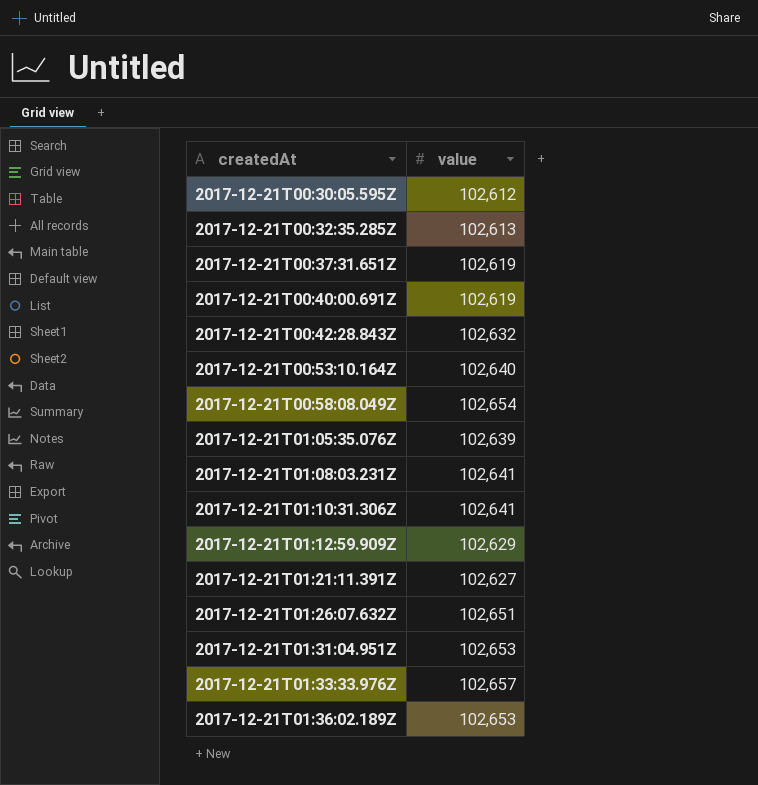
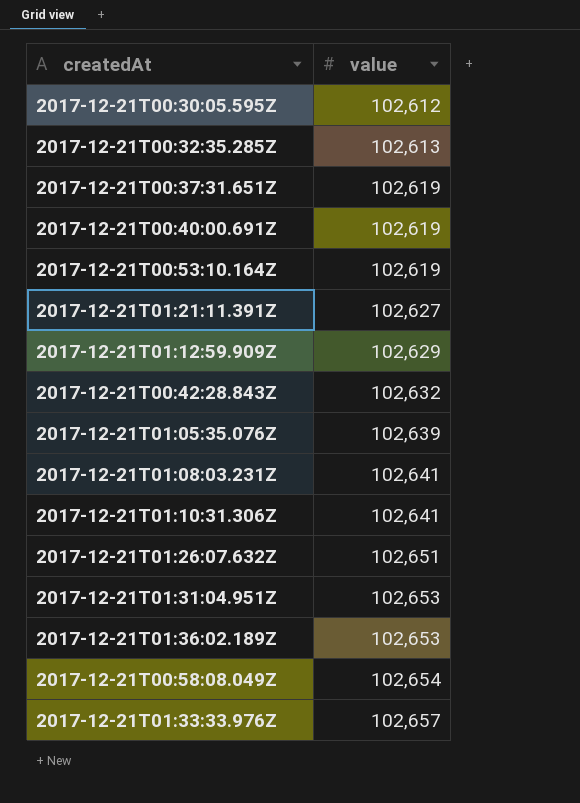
row order: createdAt ascending -> value ascending
2017-12-21T00:53:10.164Z | value: 102,640 -> 102,619

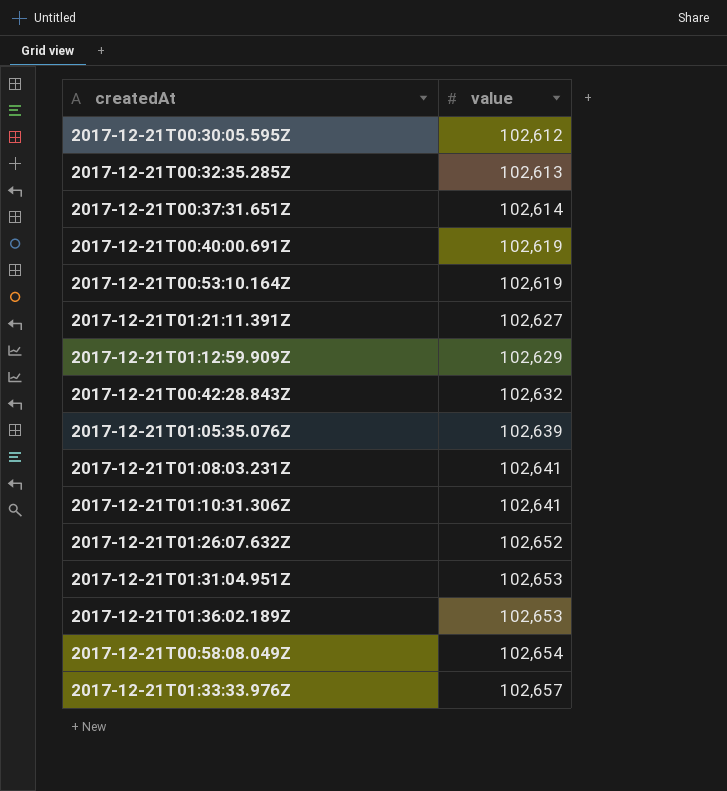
2017-12-21T00:37:31.651Z | value: 102,619 -> 102,614
2017-12-21T01:26:07.632Z | value: 102,651 -> 102,652

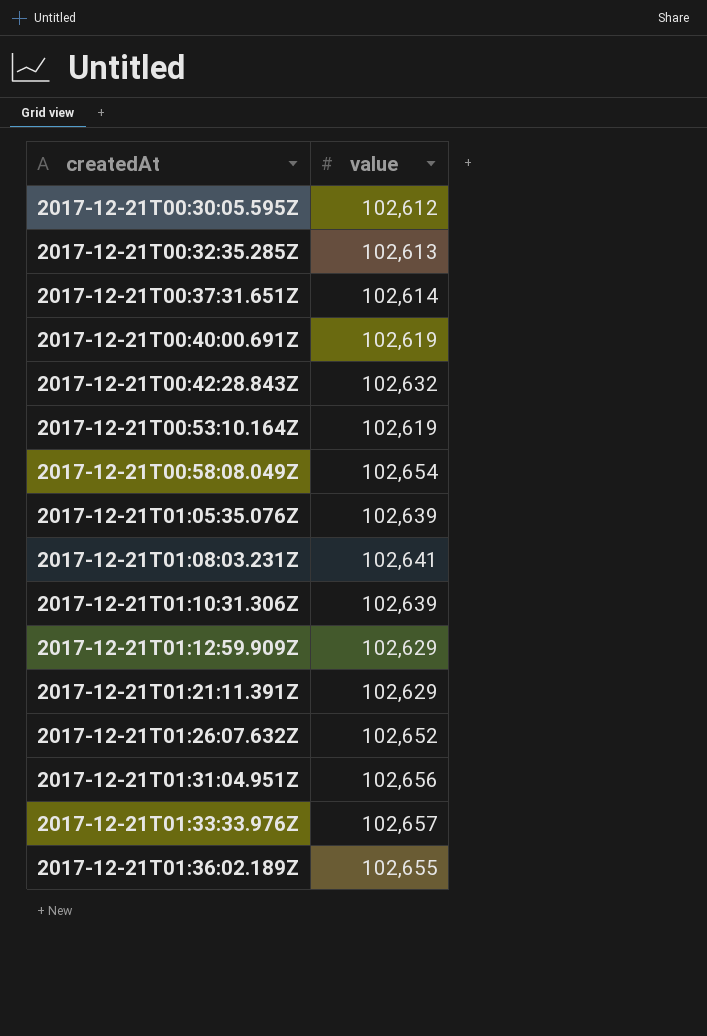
row order: value ascending -> createdAt ascending
2017-12-21T01:10:31.306Z | value: 102,641 -> 102,639
2017-12-21T01:21:11.391Z | value: 102,627 -> 102,629
2017-12-21T01:31:04.951Z | value: 102,653 -> 102,656
2017-12-21T01:36:02.189Z | value: 102,653 -> 102,655

